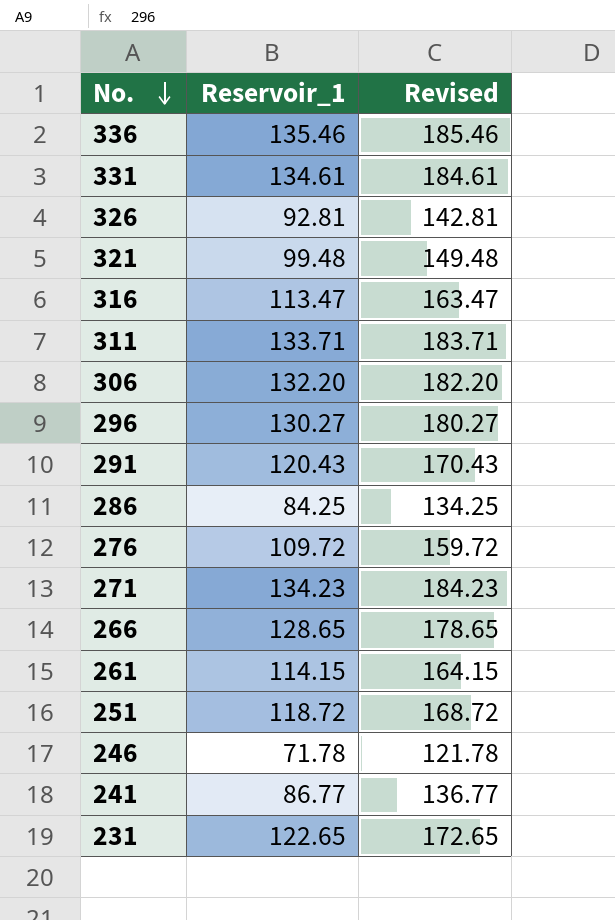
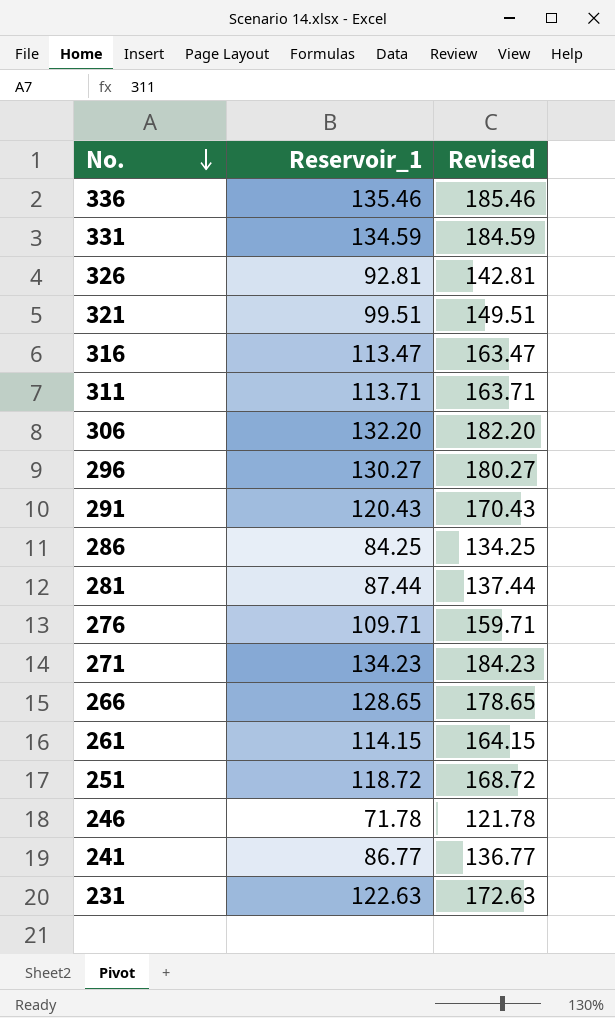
331 | Reservoir_1: 134.61 -> 134.59
331 | Revised: 184.61 -> 184.59
321 | Reservoir_1: 99.48 -> 99.51
321 | Revised: 149.48 -> 149.51
311 | Reservoir_1: 133.71 -> 113.71
311 | Revised: 183.71 -> 163.71
row 281: none -> 87.44 | 137.44
276 | Reservoir_1: 109.72 -> 109.71
276 | Revised: 159.72 -> 159.71
231 | Reservoir_1: 122.65 -> 122.63
231 | Revised: 172.65 -> 172.63

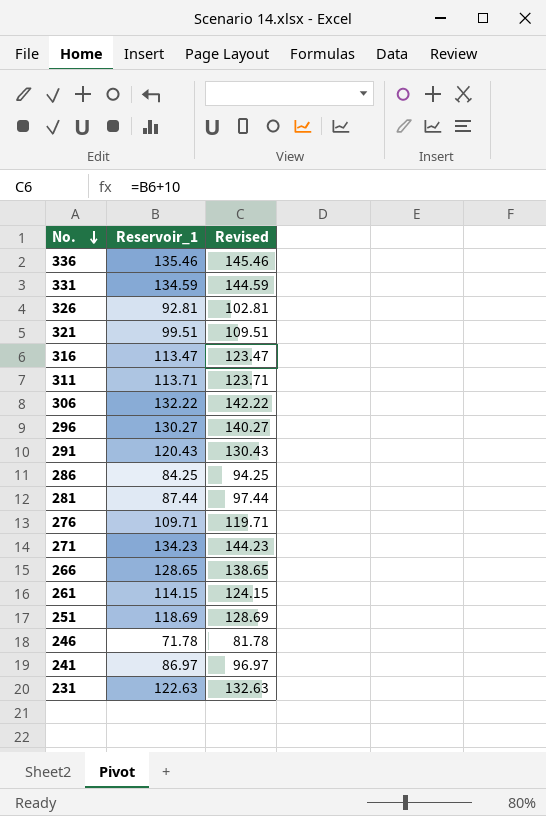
column Revised | formula: [Reservoir_1] + 50 -> [Reservoir_1] + 10
306 | Reservoir_1: 132.20 -> 132.22
251 | Reservoir_1: 118.72 -> 118.69
241 | Reservoir_1: 86.77 -> 86.97

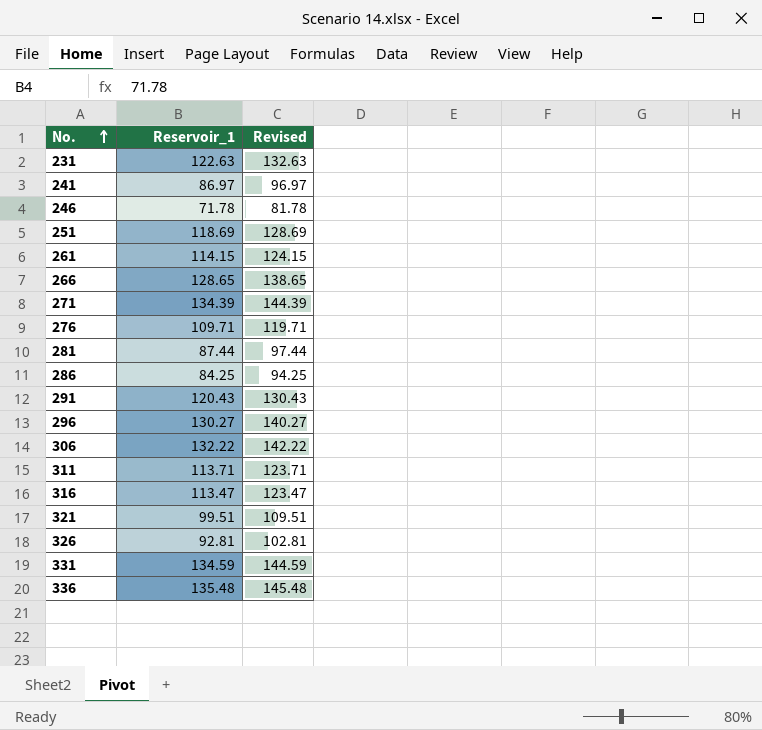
row order: No. descending -> No. ascending
271 | Reservoir_1: 134.23 -> 134.39
271 | Revised: 144.23 -> 144.39
336 | Reservoir_1: 135.46 -> 135.48
336 | Revised: 145.46 -> 145.48

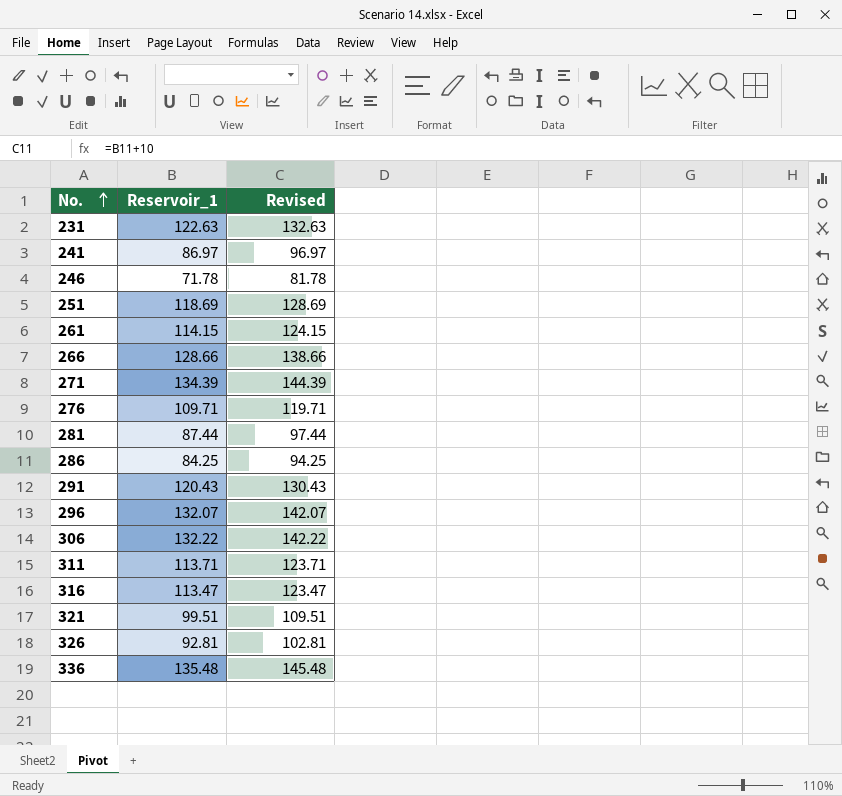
row 331: 134.59 | 144.59 -> none
266 | Reservoir_1: 128.65 -> 128.66
266 | Revised: 138.65 -> 138.66
296 | Reservoir_1: 130.27 -> 132.07
296 | Revised: 140.27 -> 142.07

